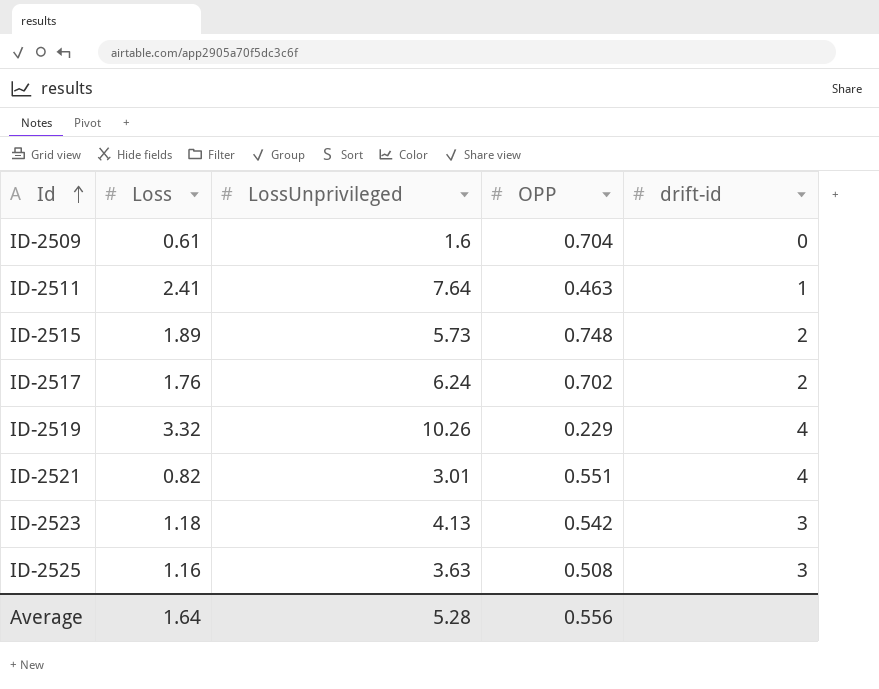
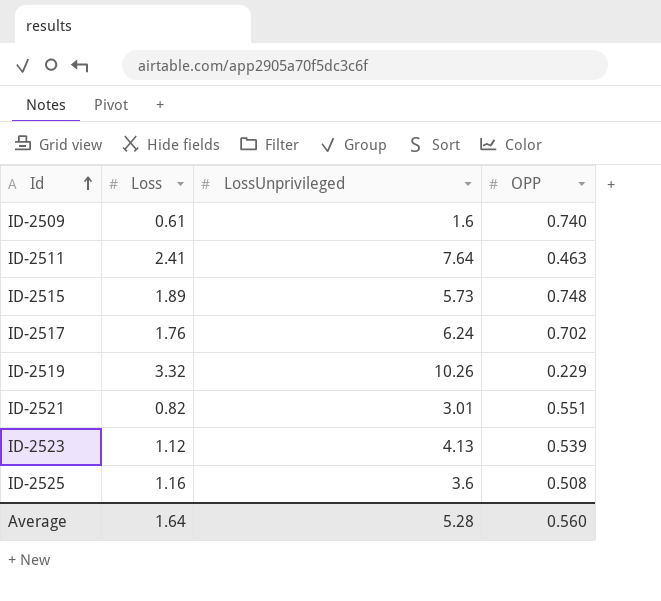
column drift-id | position: 5 -> none
ID-2509 | OPP: 0.704 -> 0.740
ID-2523 | Loss: 1.18 -> 1.12
ID-2523 | OPP: 0.542 -> 0.539
ID-2525 | LossUnprivileged: 3.63 -> 3.6
Average | OPP: 0.556 -> 0.560

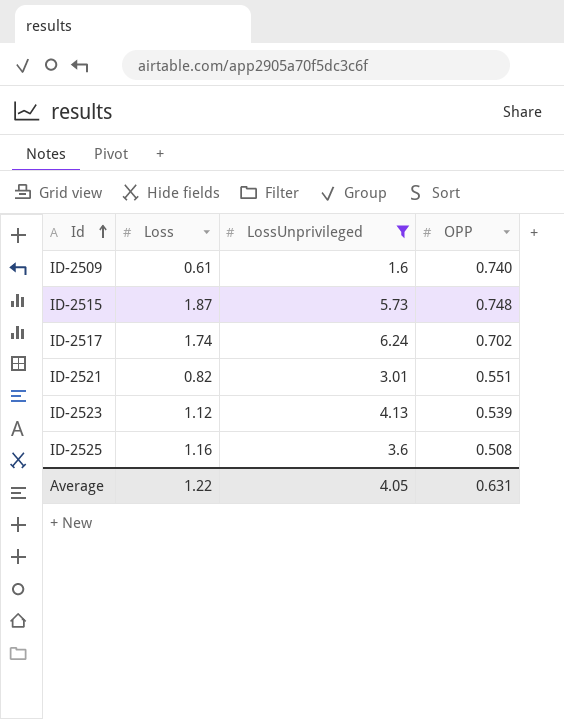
filter: none -> LossUnprivileged <= 6.24
ID-2515 | Loss: 1.89 -> 1.87
ID-2517 | Loss: 1.76 -> 1.74
Average | Loss: 1.64 -> 1.22
Average | LossUnprivileged: 5.28 -> 4.05
Average | OPP: 0.560 -> 0.631

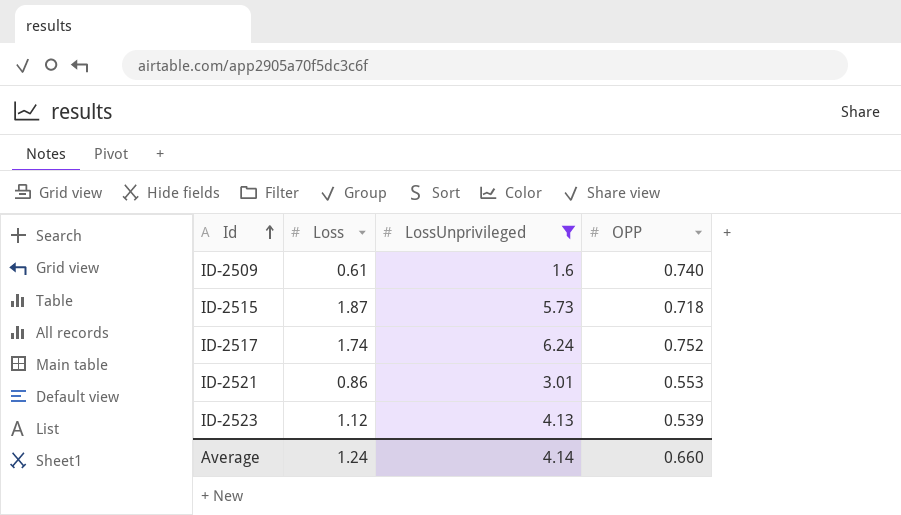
row ID-2525: 1.16 | 3.6 | 0.508 -> none
ID-2515 | OPP: 0.748 -> 0.718
ID-2517 | OPP: 0.702 -> 0.752
ID-2521 | Loss: 0.82 -> 0.86
ID-2521 | OPP: 0.551 -> 0.553
Average | Loss: 1.22 -> 1.24
Average | LossUnprivileged: 4.05 -> 4.14
Average | OPP: 0.631 -> 0.660

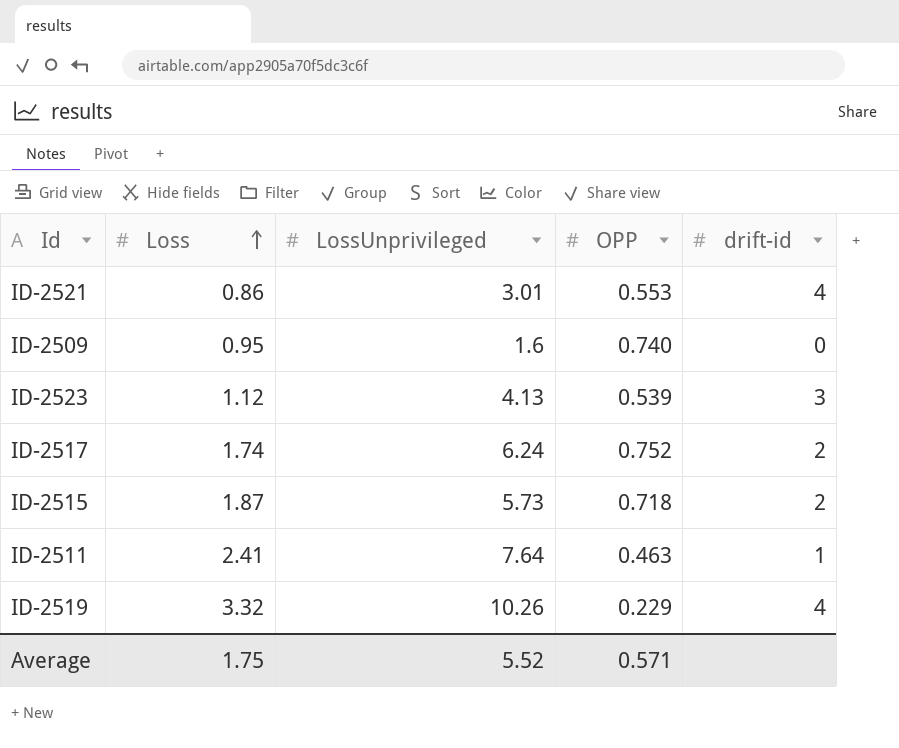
filter: LossUnprivileged <= 6.24 -> none
row order: Id ascending -> Loss ascending
column drift-id | position: none -> 5
ID-2509 | Loss: 0.61 -> 0.95
Average | Loss: 1.24 -> 1.75
Average | LossUnprivileged: 4.14 -> 5.52
Average | OPP: 0.660 -> 0.571

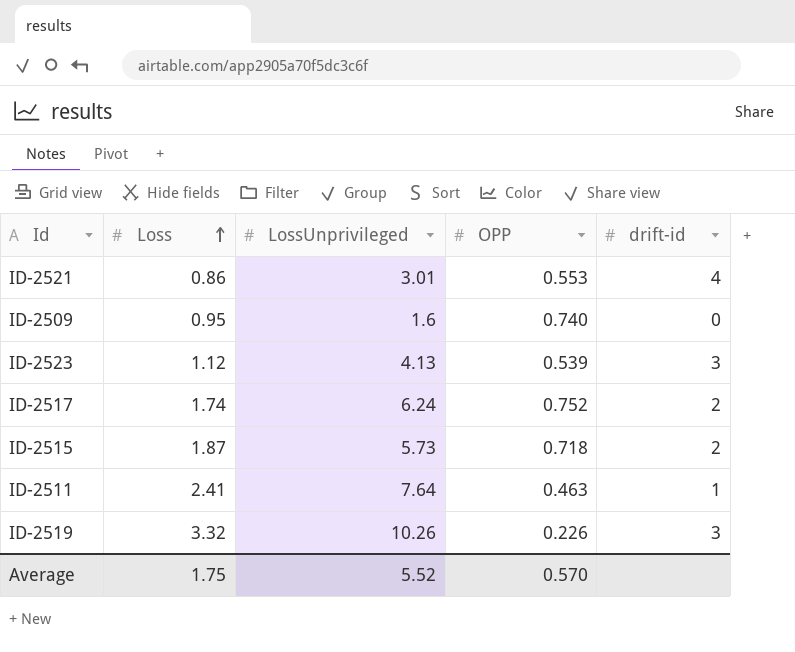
ID-2519 | OPP: 0.229 -> 0.226
ID-2519 | drift-id: 4 -> 3
Average | OPP: 0.571 -> 0.570

